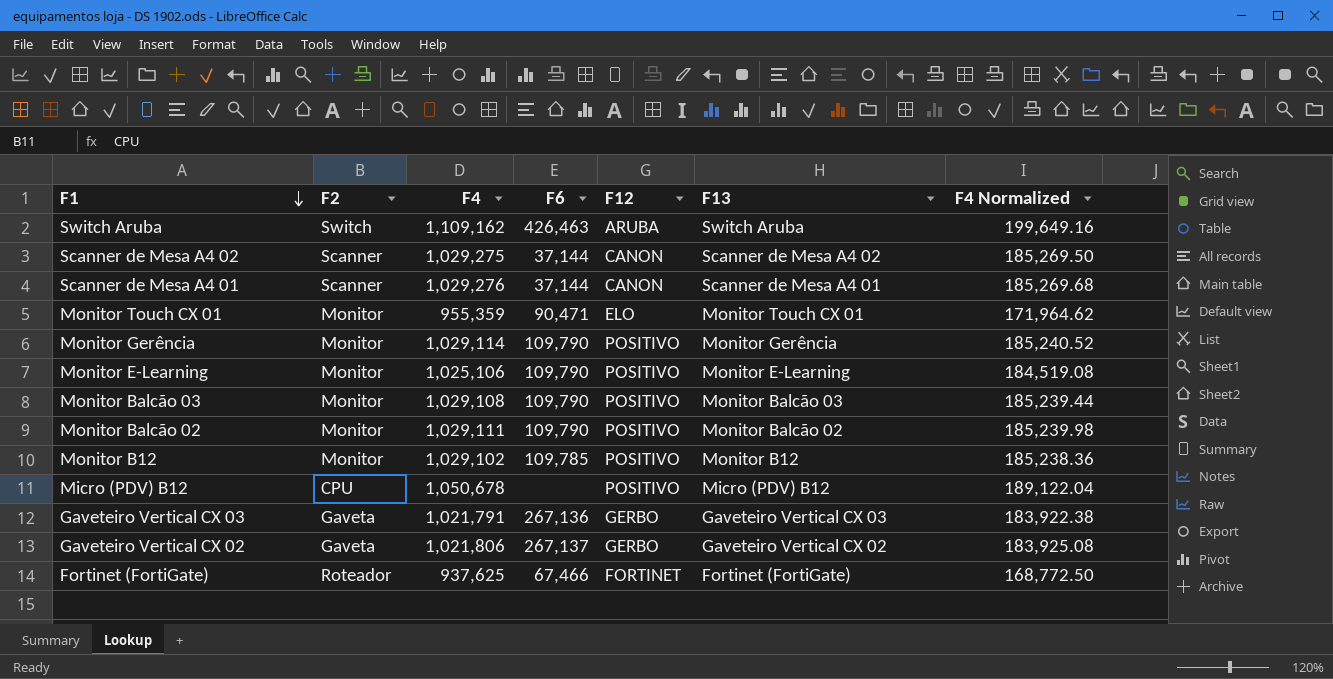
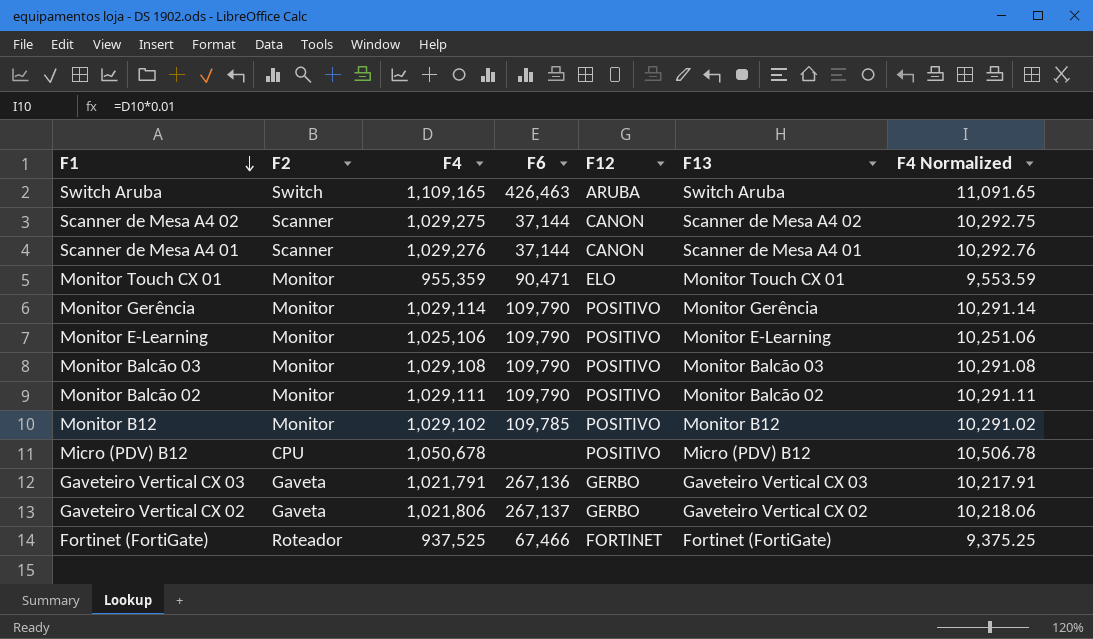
column F4 Normalized | formula: [F4] * 0.18 -> [F4] * 0.01
Switch Aruba | F4: 1,109,162 -> 1,109,165
Fortinet (FortiGate) | F4: 937,625 -> 937,525

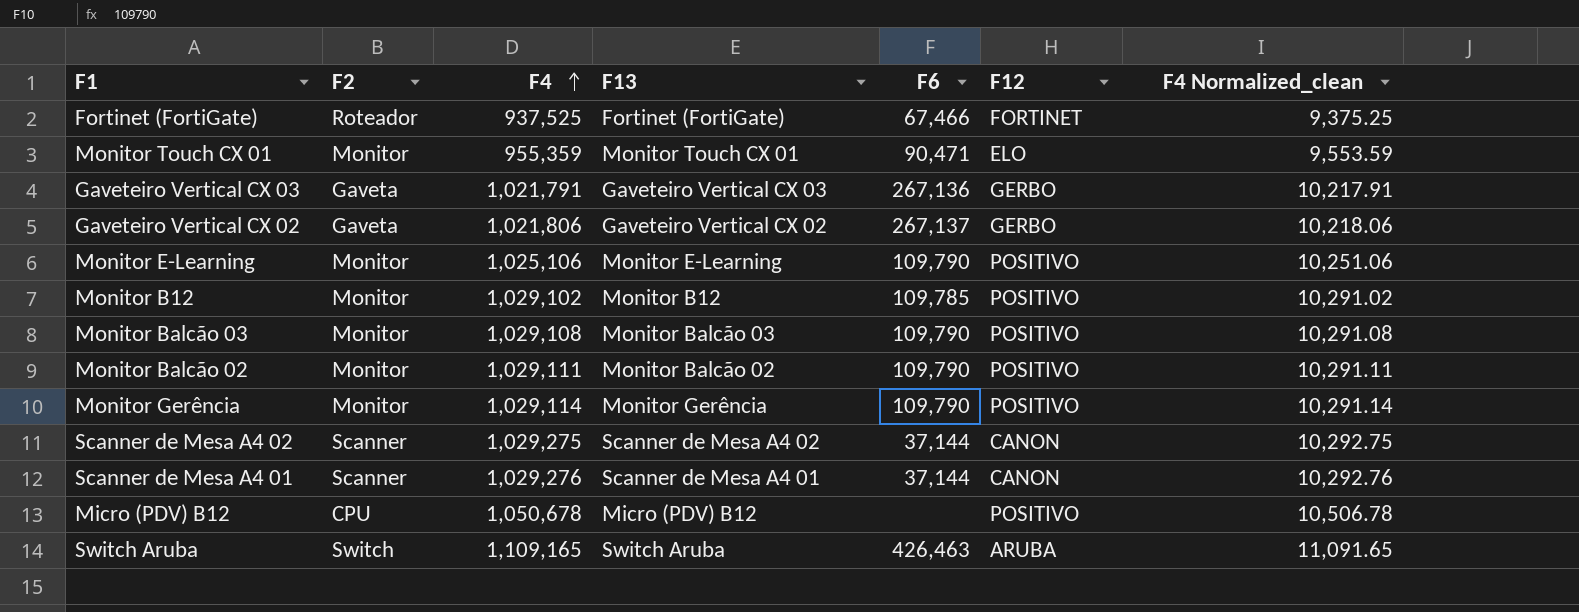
row order: F1 descending -> F4 ascending
column F13 | position: 6 -> 4
column name: F4 Normalized -> F4 Normalized_clean

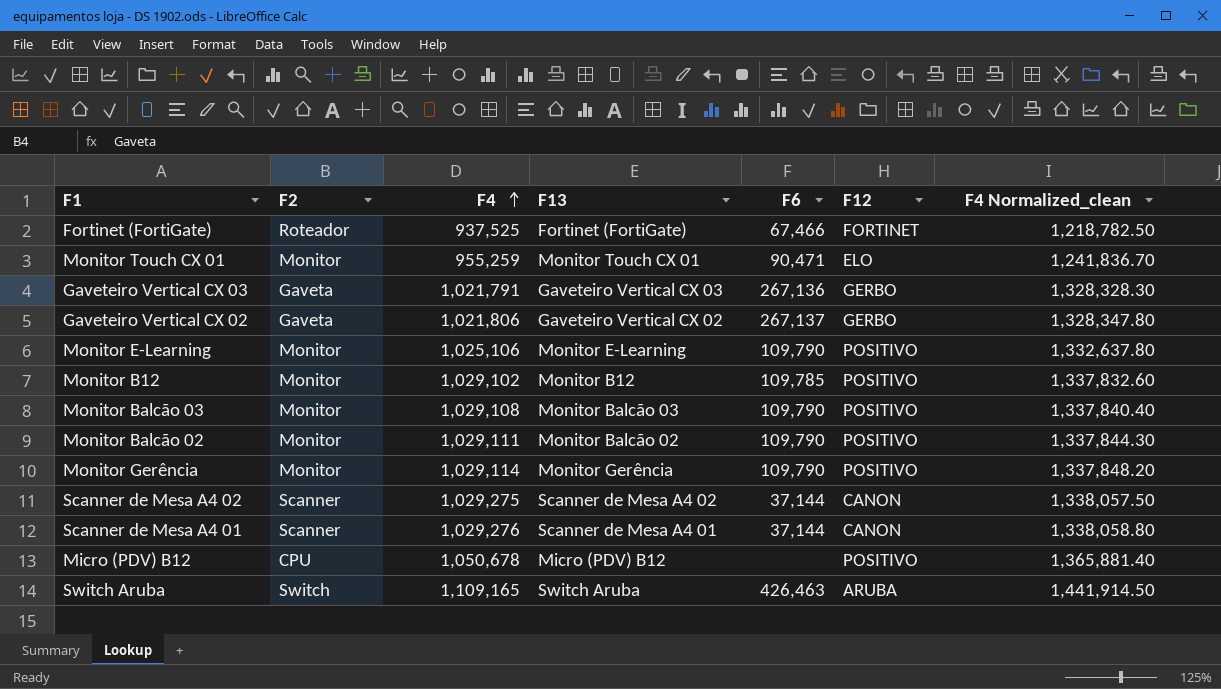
column F4 Normalized_clean | formula: [F4] * 0.01 -> [F4] * 1.3
Monitor Touch CX 01 | F4: 955,359 -> 955,259

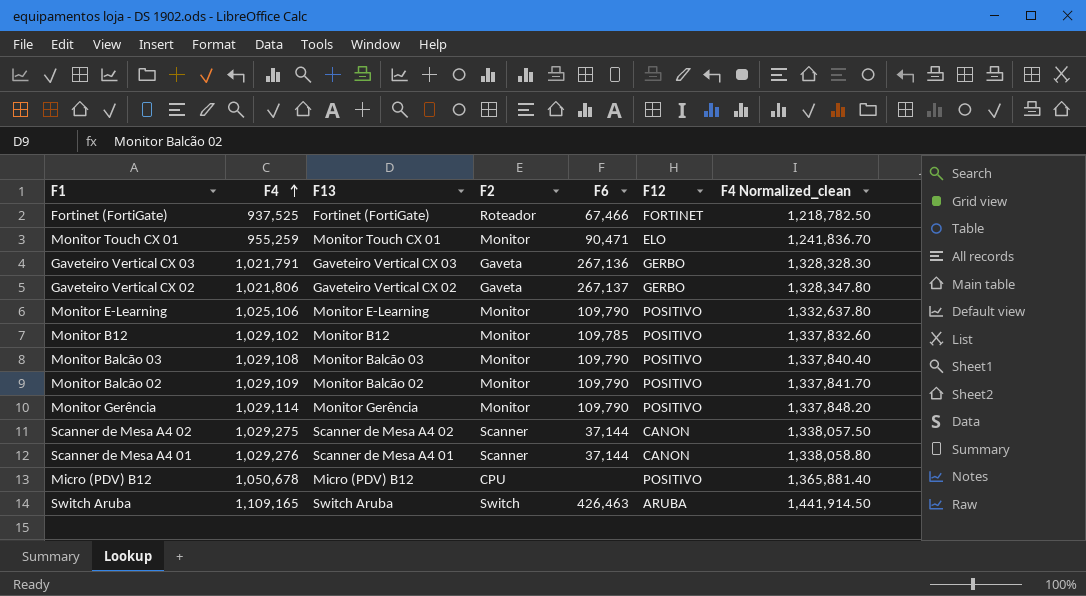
column F2 | position: 2 -> 4
Monitor Balcão 02 | F4: 1,029,111 -> 1,029,109
Monitor Balcão 02 | F4 Normalized_clean: 1,337,844.30 -> 1,337,841.70

